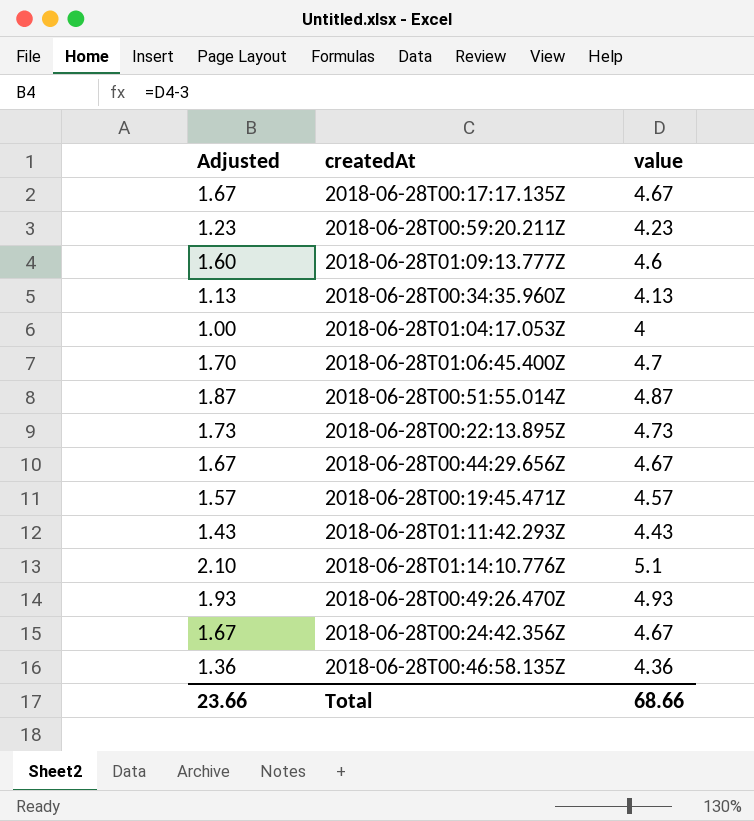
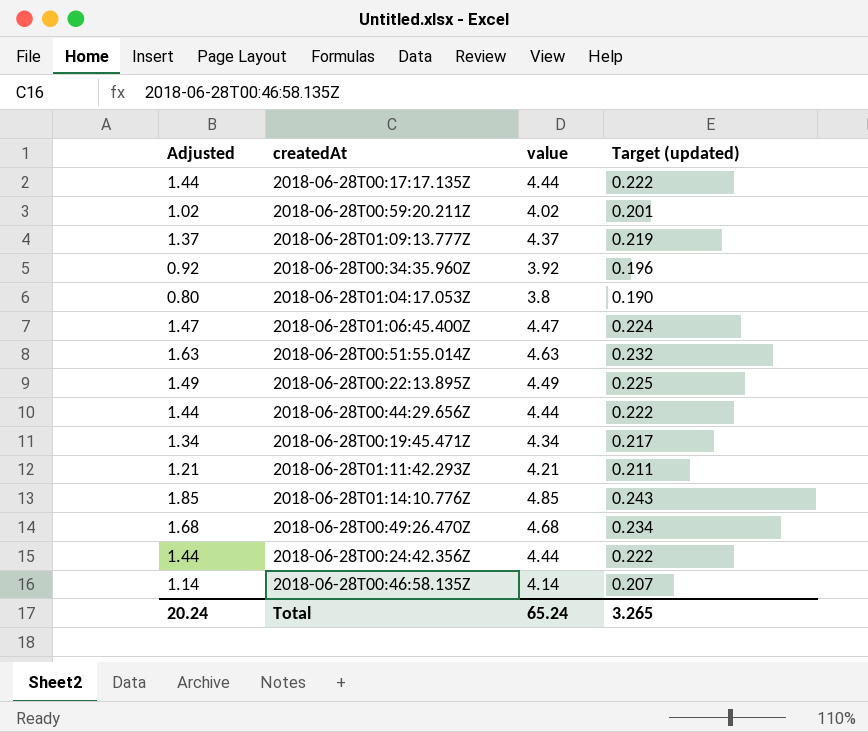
column Target (updated) | formula: none -> [value] * 0.05
2018-06-28T00:17:17.135Z | Adjusted: 1.67 -> 1.44
2018-06-28T00:17:17.135Z | value: 4.67 -> 4.44
2018-06-28T00:59:20.211Z | Adjusted: 1.23 -> 1.02
2018-06-28T00:59:20.211Z | value: 4.23 -> 4.02
2018-06-28T01:09:13.777Z | Adjusted: 1.60 -> 1.37
2018-06-28T01:09:13.777Z | value: 4.6 -> 4.37
2018-06-28T00:34:35.960Z | Adjusted: 1.13 -> 0.92
2018-06-28T00:34:35.960Z | value: 4.13 -> 3.92
2018-06-28T01:04:17.053Z | Adjusted: 1.00 -> 0.80
2018-06-28T01:04:17.053Z | value: 4 -> 3.8
2018-06-28T01:06:45.400Z | Adjusted: 1.70 -> 1.47
2018-06-28T01:06:45.400Z | value: 4.7 -> 4.47
2018-06-28T00:51:55.014Z | Adjusted: 1.87 -> 1.63
2018-06-28T00:51:55.014Z | value: 4.87 -> 4.63
2018-06-28T00:22:13.895Z | Adjusted: 1.73 -> 1.49
2018-06-28T00:22:13.895Z | value: 4.73 -> 4.49
2018-06-28T00:44:29.656Z | Adjusted: 1.67 -> 1.44
2018-06-28T00:44:29.656Z | value: 4.67 -> 4.44
2018-06-28T00:19:45.471Z | Adjusted: 1.57 -> 1.34
2018-06-28T00:19:45.471Z | value: 4.57 -> 4.34
2018-06-28T01:11:42.293Z | Adjusted: 1.43 -> 1.21
2018-06-28T01:11:42.293Z | value: 4.43 -> 4.21
2018-06-28T01:14:10.776Z | Adjusted: 2.10 -> 1.85
2018-06-28T01:14:10.776Z | value: 5.1 -> 4.85
2018-06-28T00:49:26.470Z | Adjusted: 1.93 -> 1.68
2018-06-28T00:49:26.470Z | value: 4.93 -> 4.68
2018-06-28T00:24:42.356Z | Adjusted: 1.67 -> 1.44
2018-06-28T00:24:42.356Z | value: 4.67 -> 4.44
2018-06-28T00:46:58.135Z | Adjusted: 1.36 -> 1.14
2018-06-28T00:46:58.135Z | value: 4.36 -> 4.14
Total | Adjusted: 23.66 -> 20.24
Total | value: 68.66 -> 65.24

